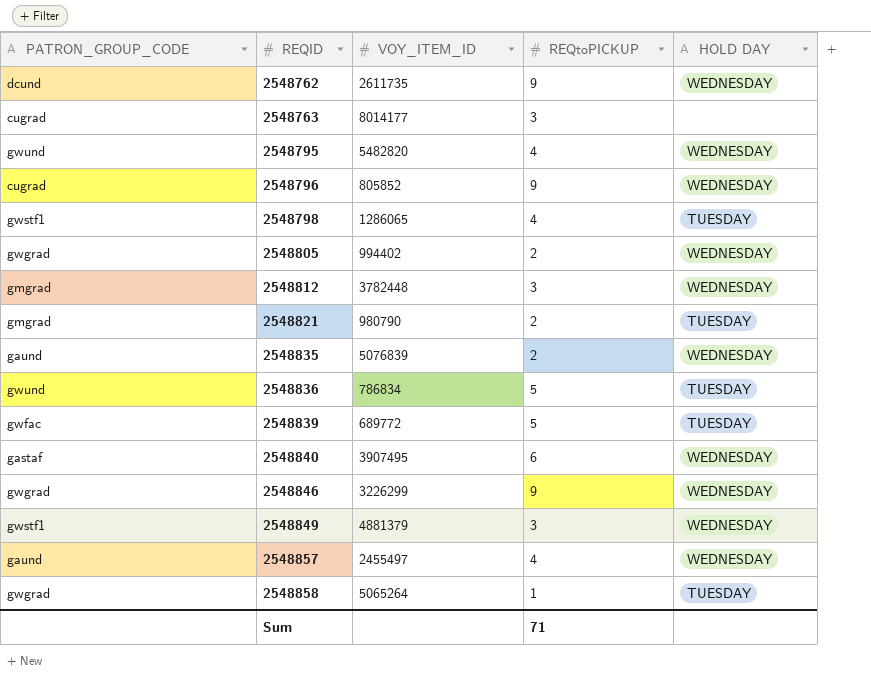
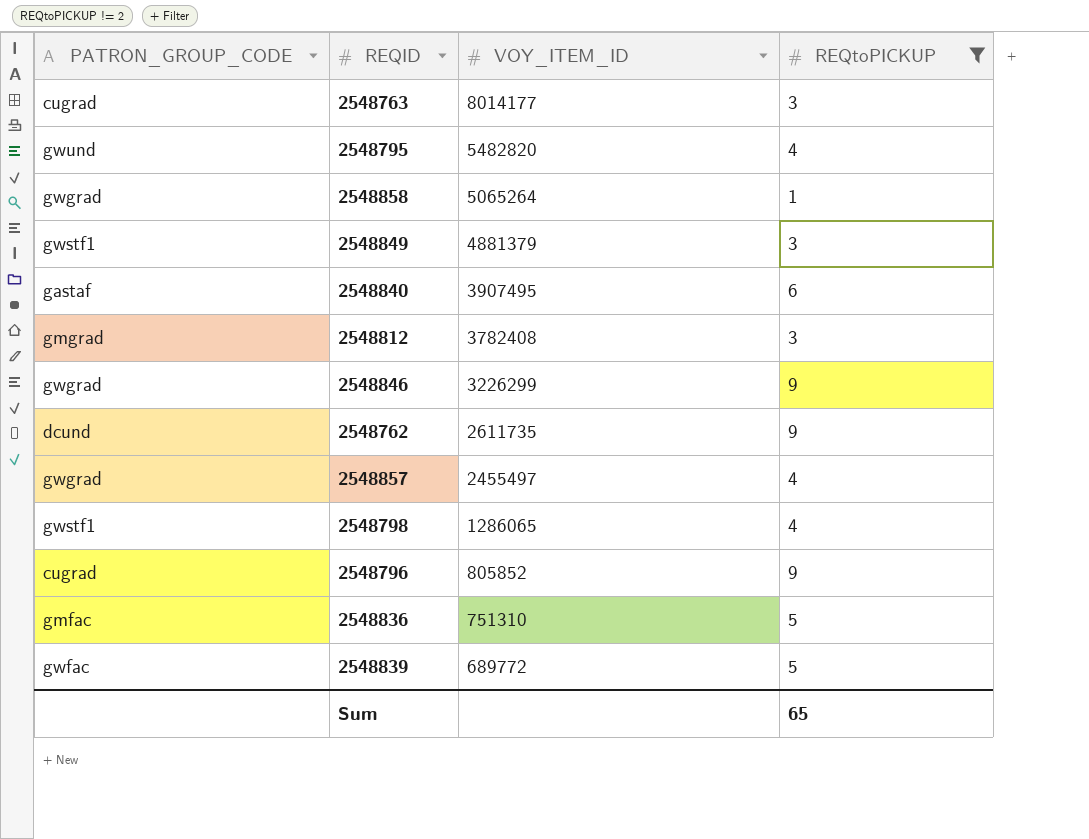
filter: none -> REQtoPICKUP != 2
row order: REQID ascending -> VOY_ITEM_ID descending
column HOLD DAY | position: 5 -> none
2548812 | VOY_ITEM_ID: 3782448 -> 3782408
2548857 | PATRON_GROUP_CODE: gaund -> gwgrad
2548836 | PATRON_GROUP_CODE: gwund -> gmfac
2548836 | VOY_ITEM_ID: 786834 -> 751310
Sum | REQtoPICKUP: 71 -> 65

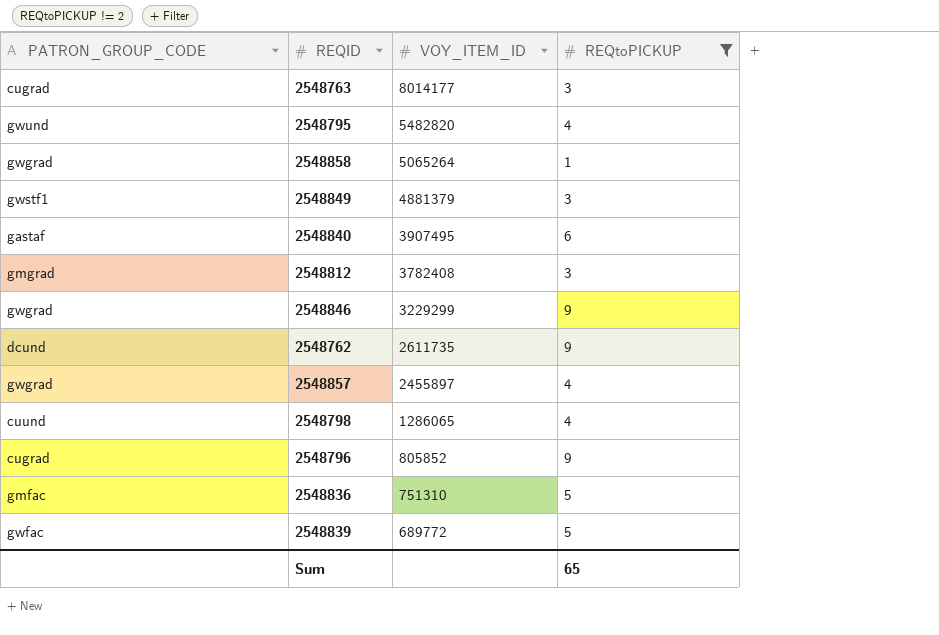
2548846 | VOY_ITEM_ID: 3226299 -> 3229299
2548857 | VOY_ITEM_ID: 2455497 -> 2455897
2548798 | PATRON_GROUP_CODE: gwstf1 -> cuund

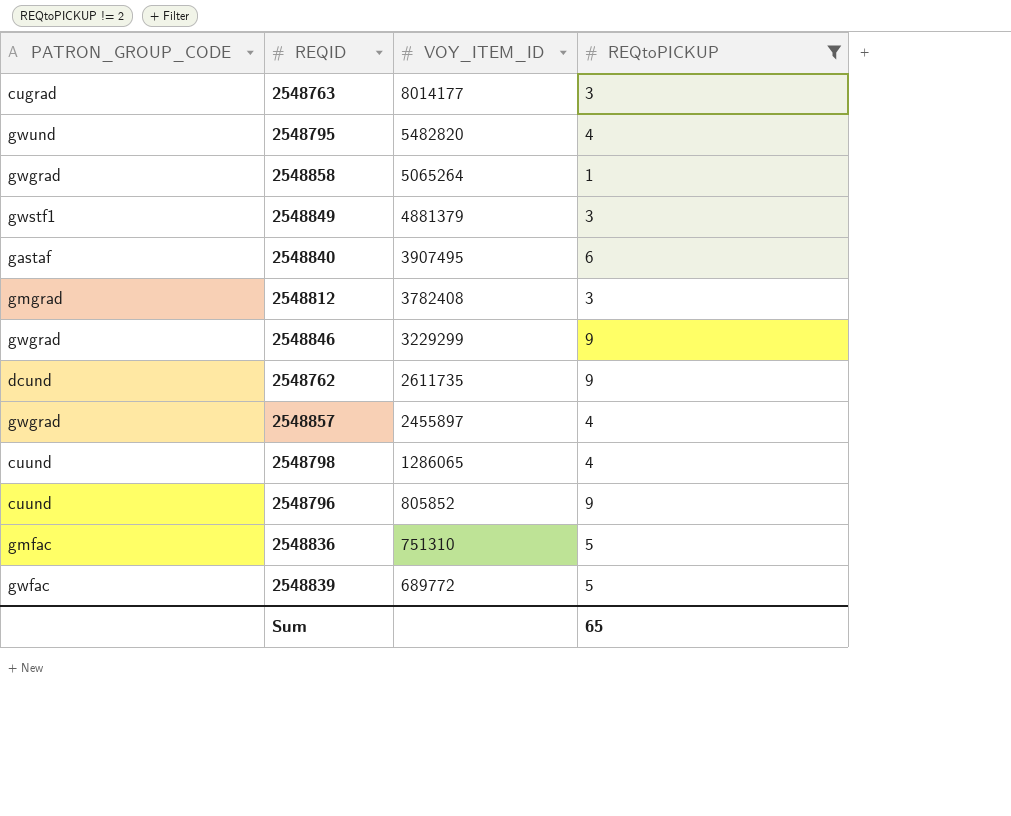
2548796 | PATRON_GROUP_CODE: cugrad -> cuund

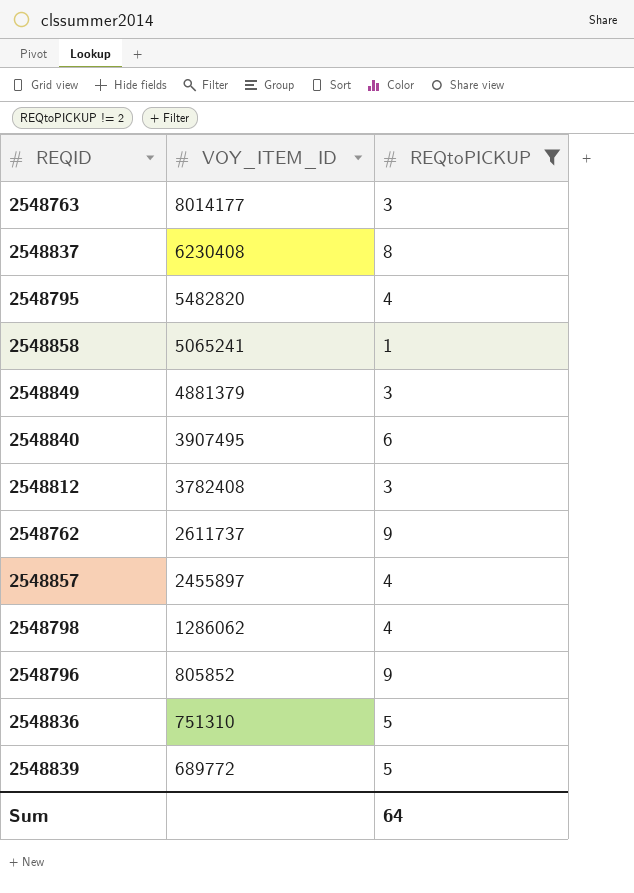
column PATRON_GROUP_CODE | position: 1 -> none
row 2548846: gwgrad | 3229299 | 9 -> none
row 2548837: none -> 6230408 | 8
2548858 | VOY_ITEM_ID: 5065264 -> 5065241
2548762 | VOY_ITEM_ID: 2611735 -> 2611737
2548798 | VOY_ITEM_ID: 1286065 -> 1286062
Sum | REQtoPICKUP: 65 -> 64

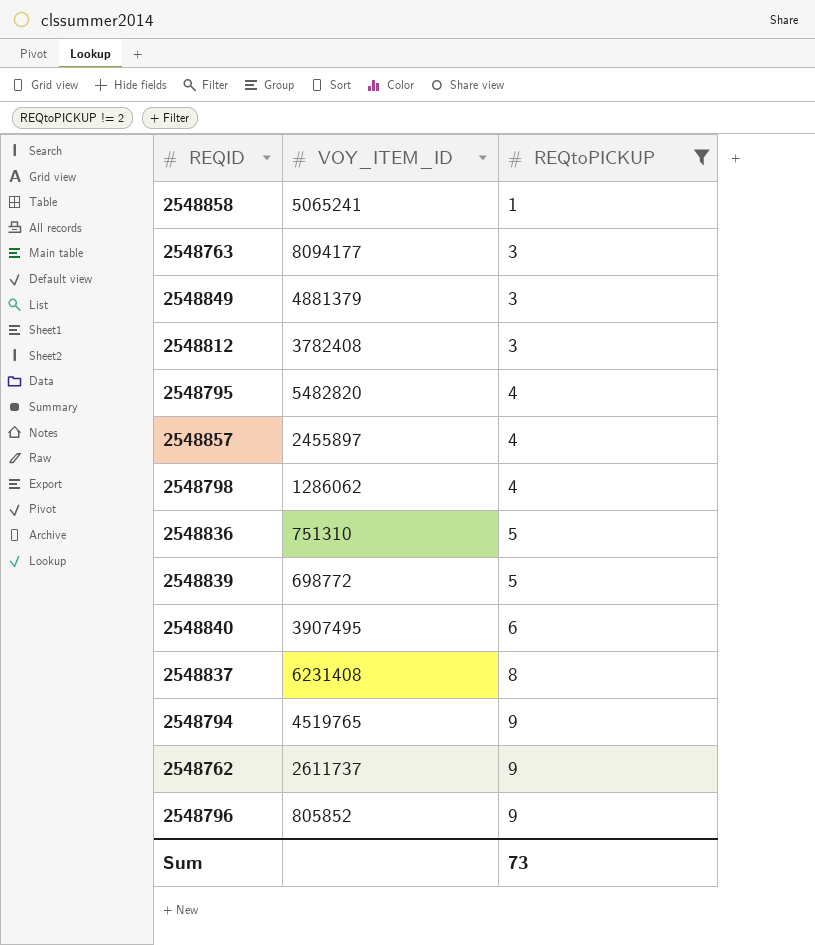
row order: VOY_ITEM_ID descending -> REQtoPICKUP ascending
2548763 | VOY_ITEM_ID: 8014177 -> 8094177
2548839 | VOY_ITEM_ID: 689772 -> 698772
2548837 | VOY_ITEM_ID: 6230408 -> 6231408
row 2548794: none -> 4519765 | 9
Sum | REQtoPICKUP: 64 -> 73

